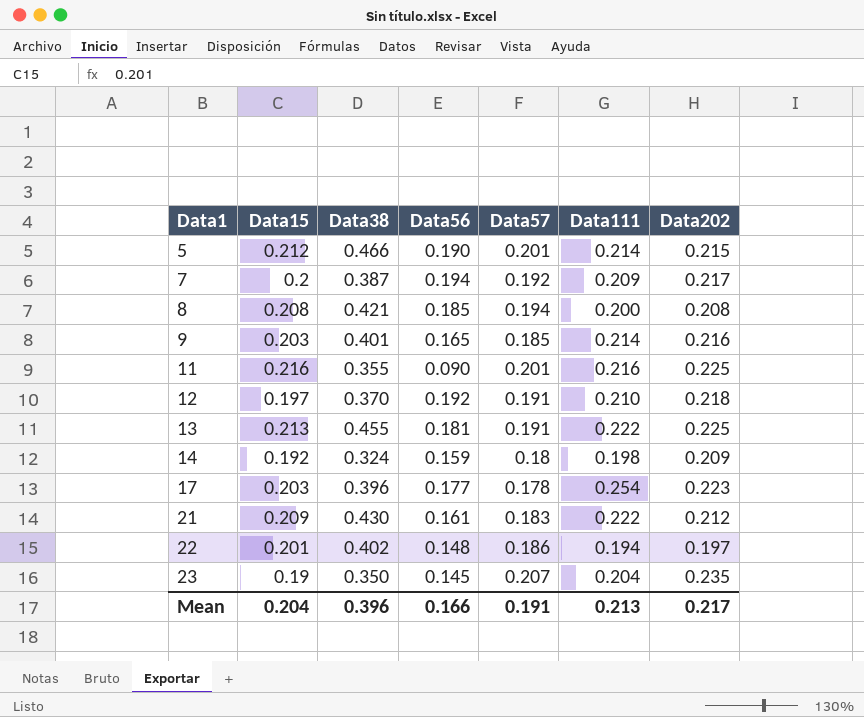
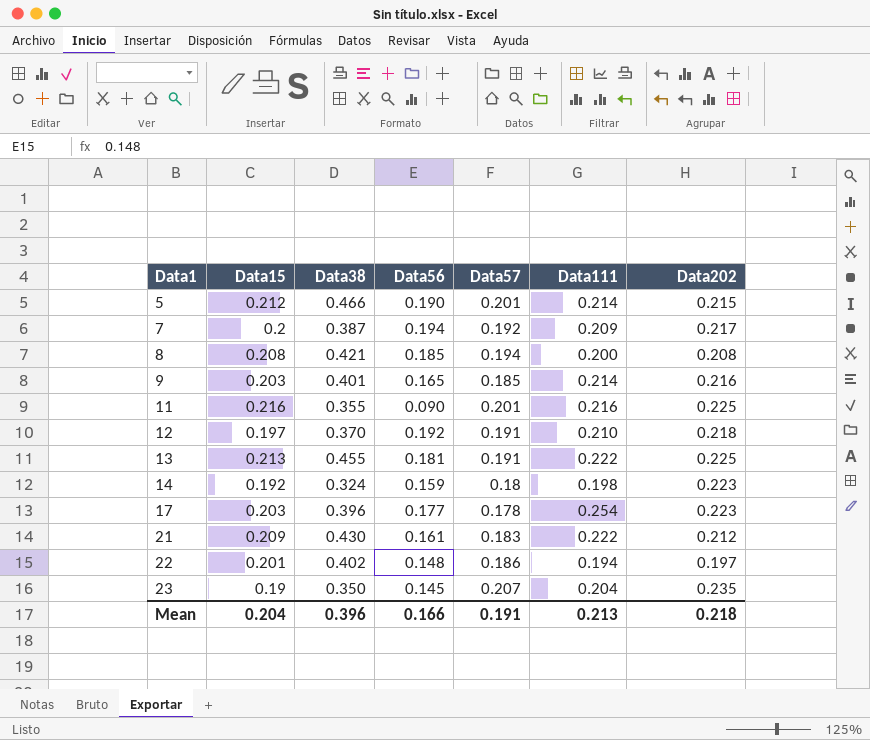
14 | Data202: 0.209 -> 0.223
Mean | Data202: 0.217 -> 0.218

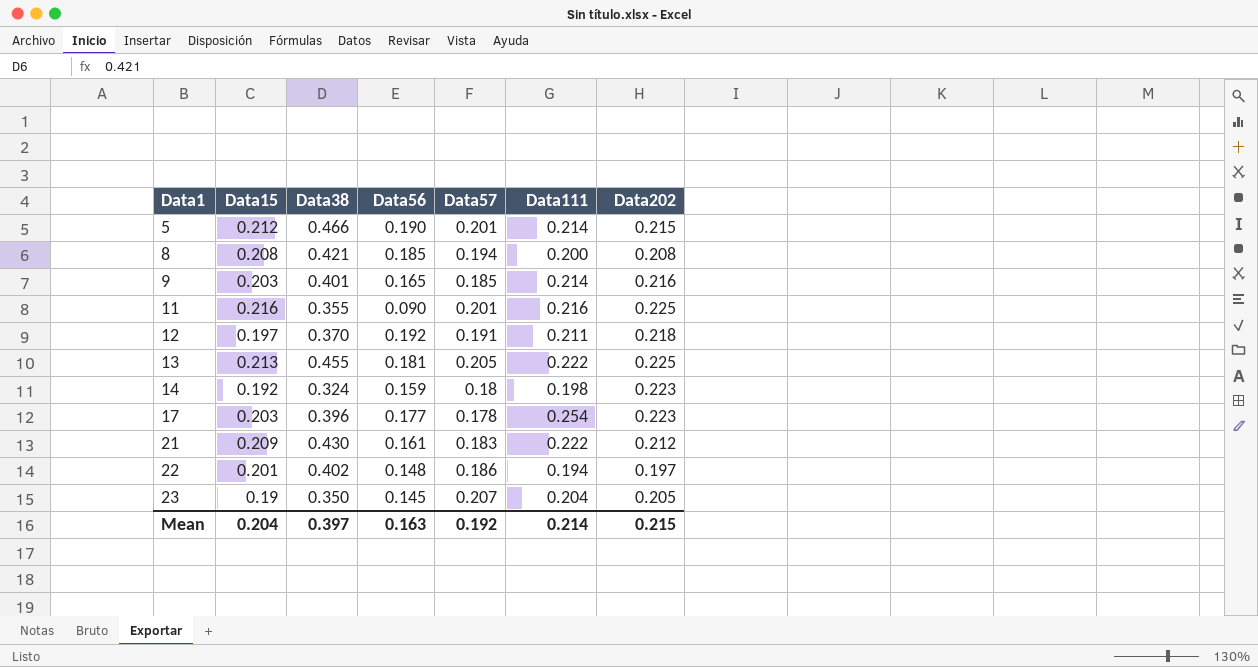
row 7: 0.2 | 0.387 | 0.194 | 0.192 | 0.209 | 0.217 -> none
12 | Data111: 0.210 -> 0.211
13 | Data57: 0.191 -> 0.205
23 | Data202: 0.235 -> 0.205
Mean | Data38: 0.396 -> 0.397
Mean | Data56: 0.166 -> 0.163
Mean | Data57: 0.191 -> 0.192
Mean | Data111: 0.213 -> 0.214
Mean | Data202: 0.218 -> 0.215

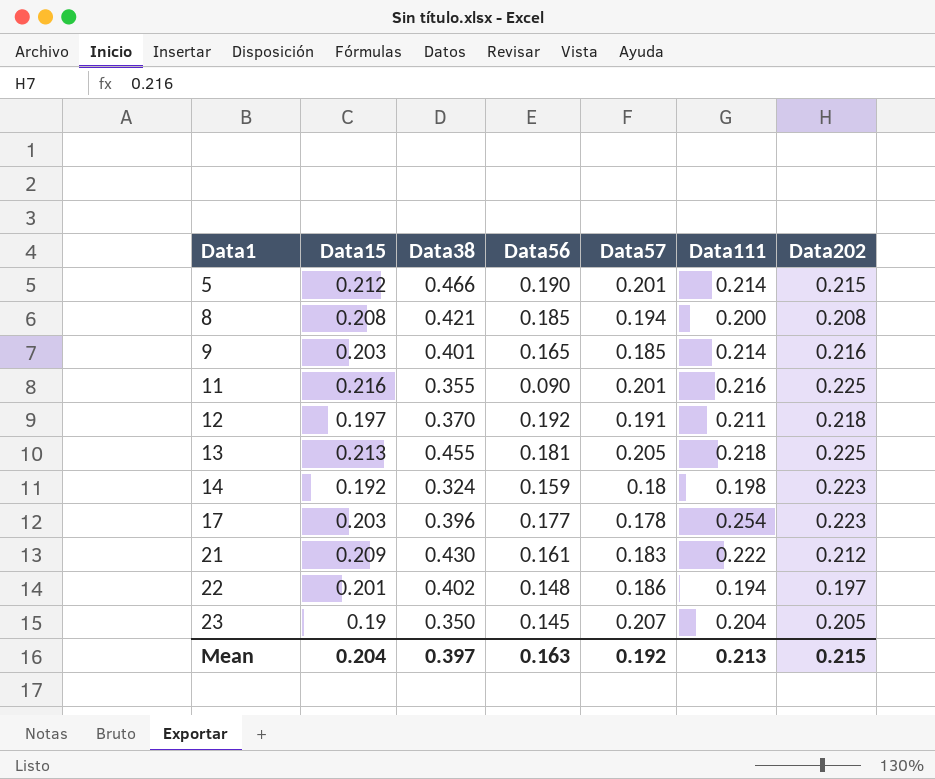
13 | Data111: 0.222 -> 0.218
Mean | Data111: 0.214 -> 0.213

